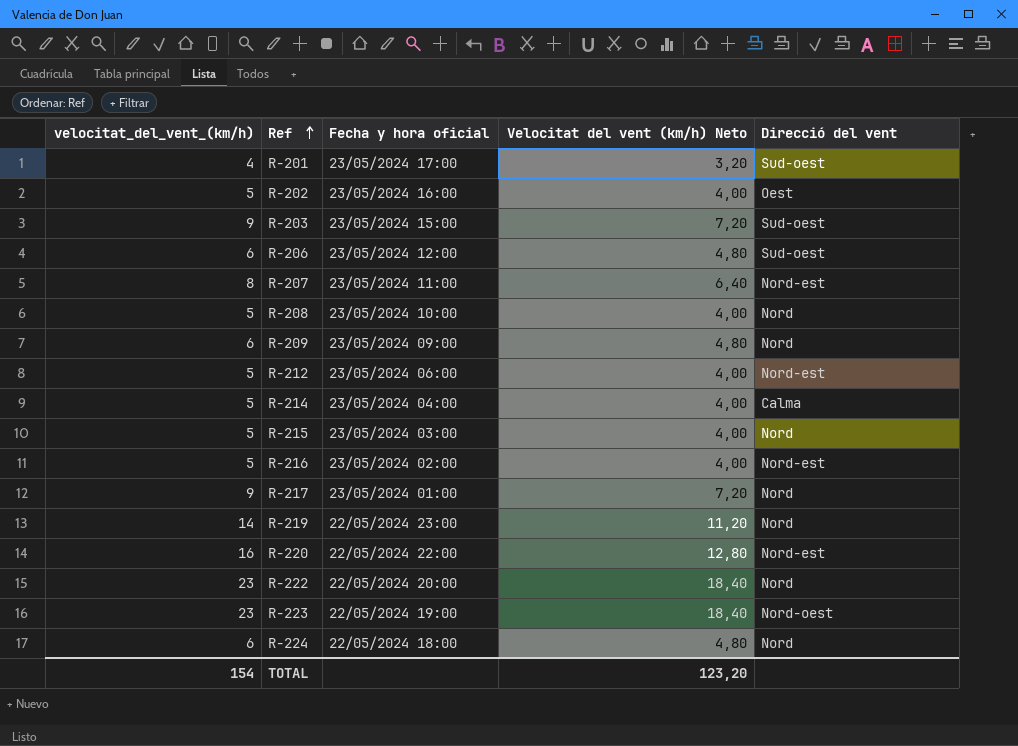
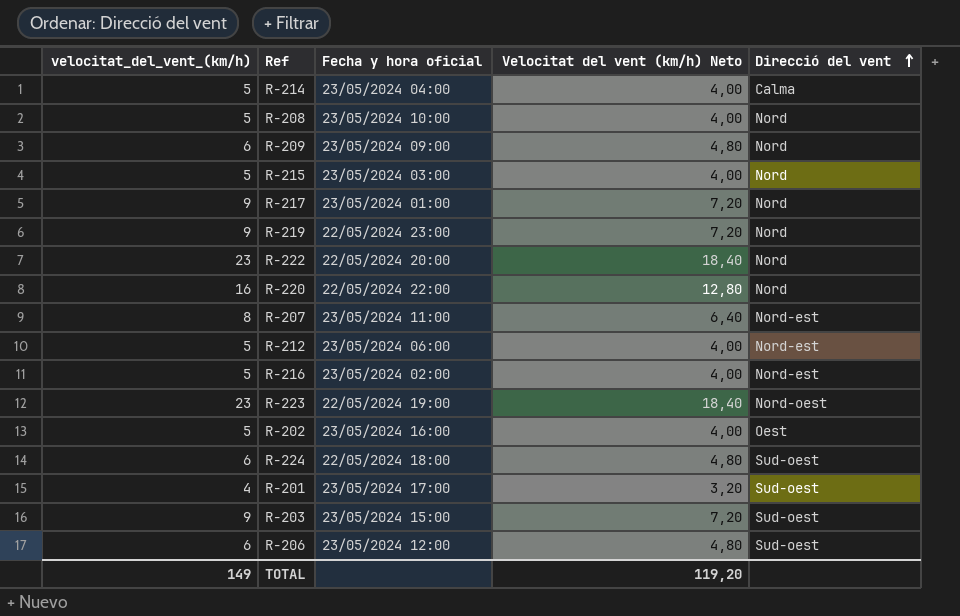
row order: Ref ascending -> Direcció del vent ascending
R-219 | velocitat_del_vent_(km/h): 14 -> 9
R-219 | Velocitat del vent (km/h) Neto: 11,20 -> 7,20
R-220 | Direcció del vent: Nord-est -> Nord
R-224 | Direcció del vent: Nord -> Sud-oest
TOTAL | velocitat_del_vent_(km/h): 154 -> 149
TOTAL | Velocitat del vent (km/h) Neto: 123,20 -> 119,20

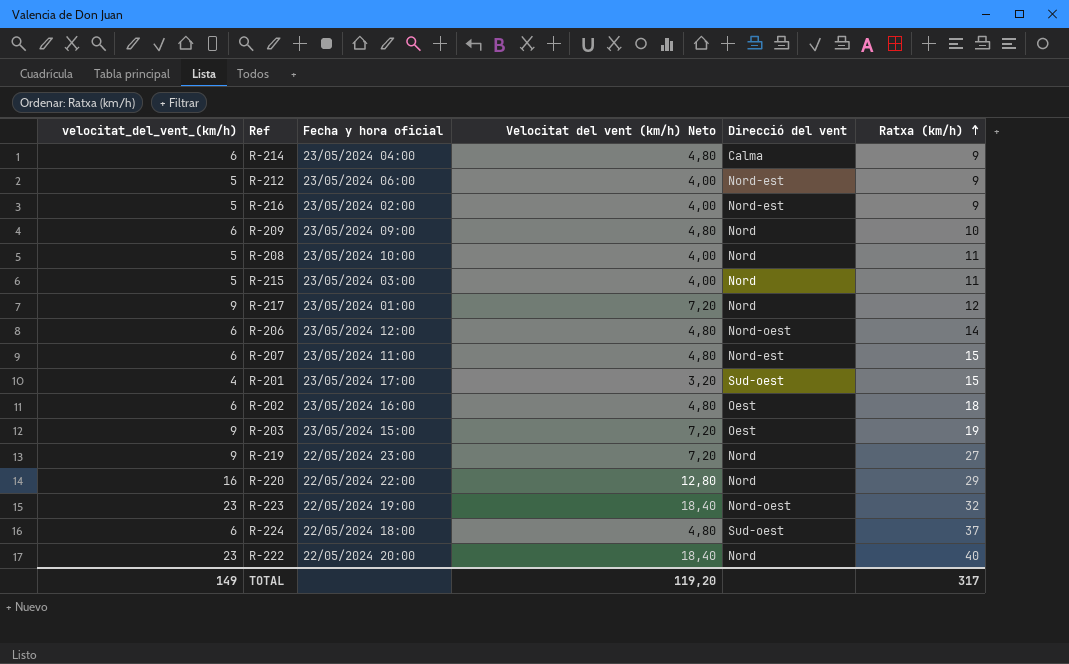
row order: Direcció del vent ascending -> Ratxa (km/h) ascending
column Ratxa (km/h) | position: none -> 6
R-214 | velocitat_del_vent_(km/h): 5 -> 6
R-214 | Velocitat del vent (km/h) Neto: 4,00 -> 4,80
R-206 | Direcció del vent: Sud-oest -> Nord-oest
R-207 | velocitat_del_vent_(km/h): 8 -> 6
R-207 | Velocitat del vent (km/h) Neto: 6,40 -> 4,80
R-202 | velocitat_del_vent_(km/h): 5 -> 6
R-202 | Velocitat del vent (km/h) Neto: 4,00 -> 4,80
R-203 | Direcció del vent: Sud-oest -> Oest

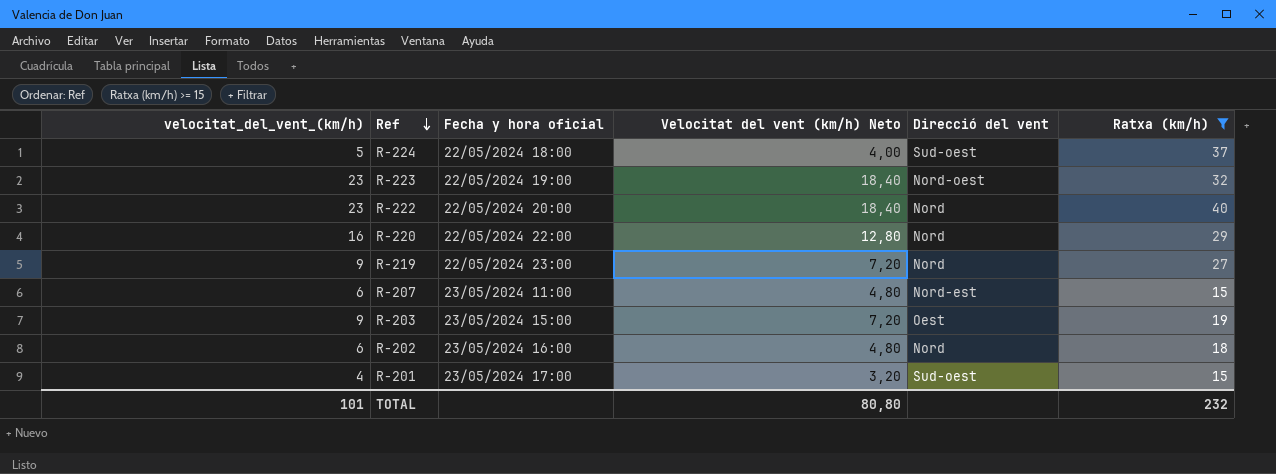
filter: none -> Ratxa (km/h) >= 15
row order: Ratxa (km/h) ascending -> Ref descending
R-224 | velocitat_del_vent_(km/h): 6 -> 5
R-224 | Velocitat del vent (km/h) Neto: 4,80 -> 4,00
R-202 | Direcció del vent: Oest -> Nord
TOTAL | velocitat_del_vent_(km/h): 149 -> 101
TOTAL | Velocitat del vent (km/h) Neto: 119,20 -> 80,80
TOTAL | Ratxa (km/h): 317 -> 232

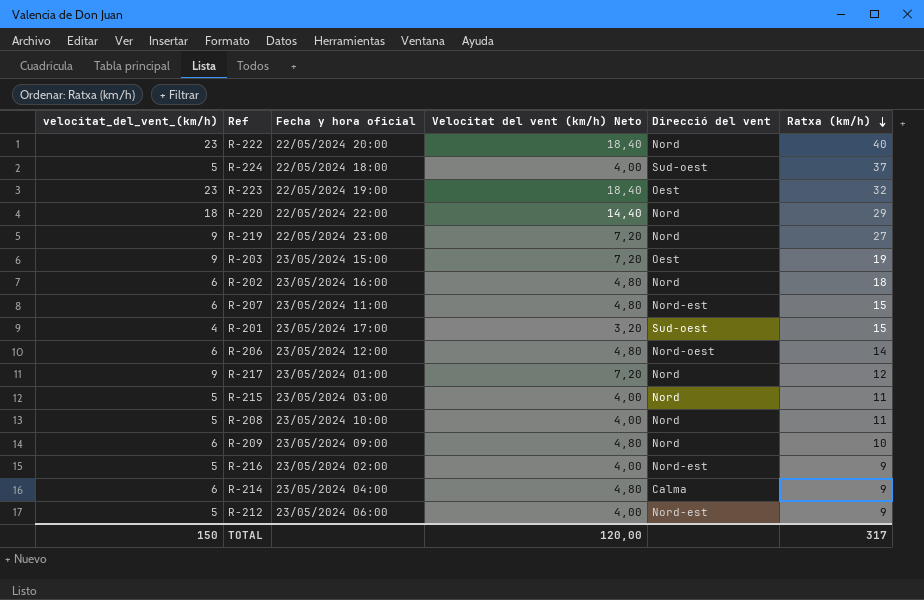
filter: Ratxa (km/h) >= 15 -> none
row order: Ref descending -> Ratxa (km/h) descending
R-223 | Direcció del vent: Nord-oest -> Oest
R-220 | velocitat_del_vent_(km/h): 16 -> 18
R-220 | Velocitat del vent (km/h) Neto: 12,80 -> 14,40
TOTAL | velocitat_del_vent_(km/h): 101 -> 150
TOTAL | Velocitat del vent (km/h) Neto: 80,80 -> 120,00
TOTAL | Ratxa (km/h): 232 -> 317

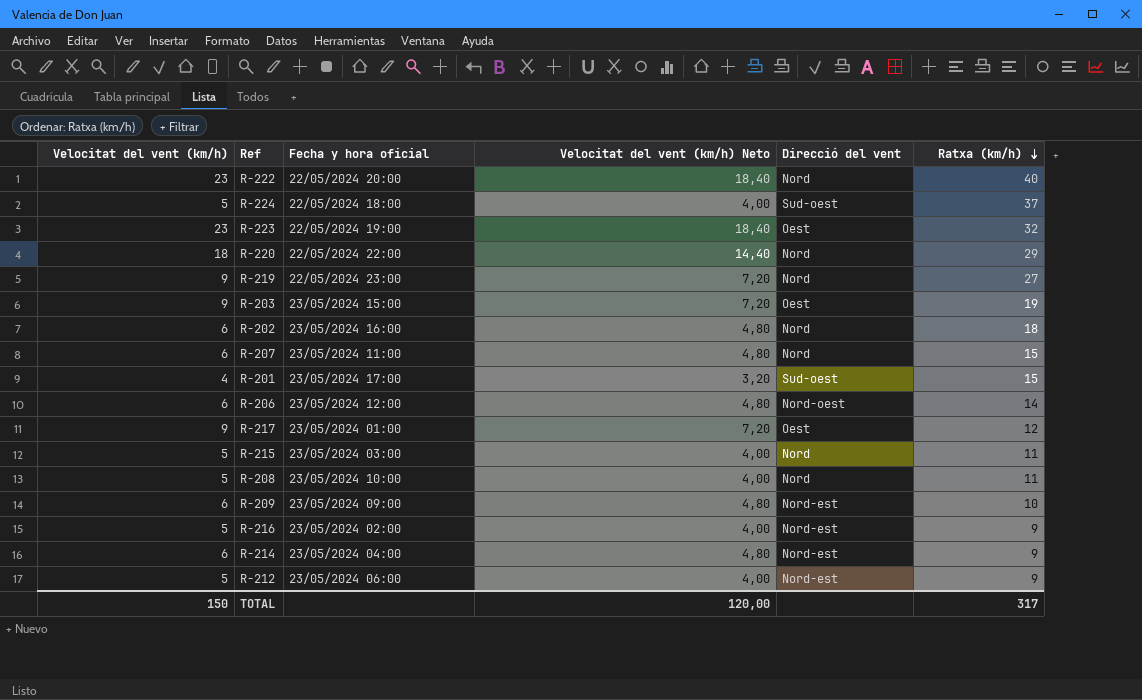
column name: velocitat_del_vent_(km/h) -> Velocitat del vent (km/h)
R-207 | Direcció del vent: Nord-est -> Nord
R-217 | Direcció del vent: Nord -> Oest
R-209 | Direcció del vent: Nord -> Nord-est
R-214 | Direcció del vent: Calma -> Nord-est

